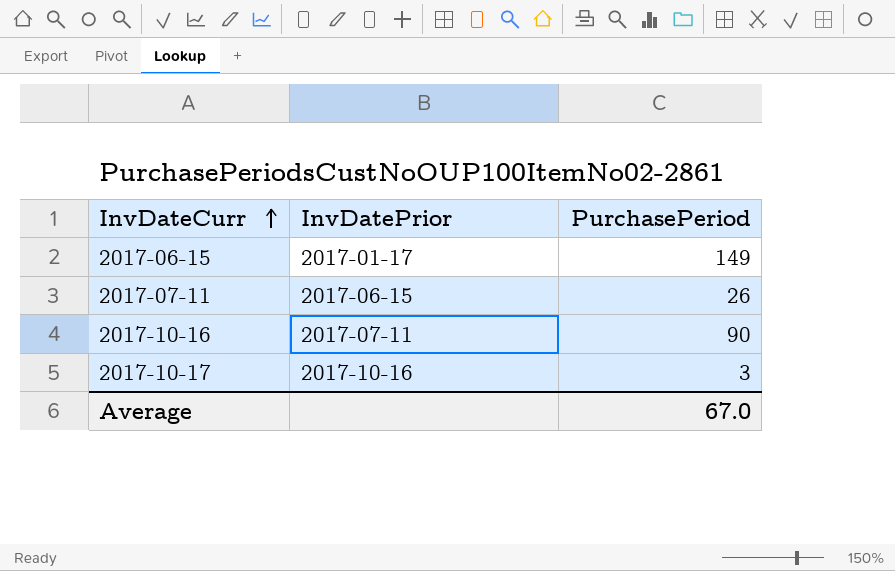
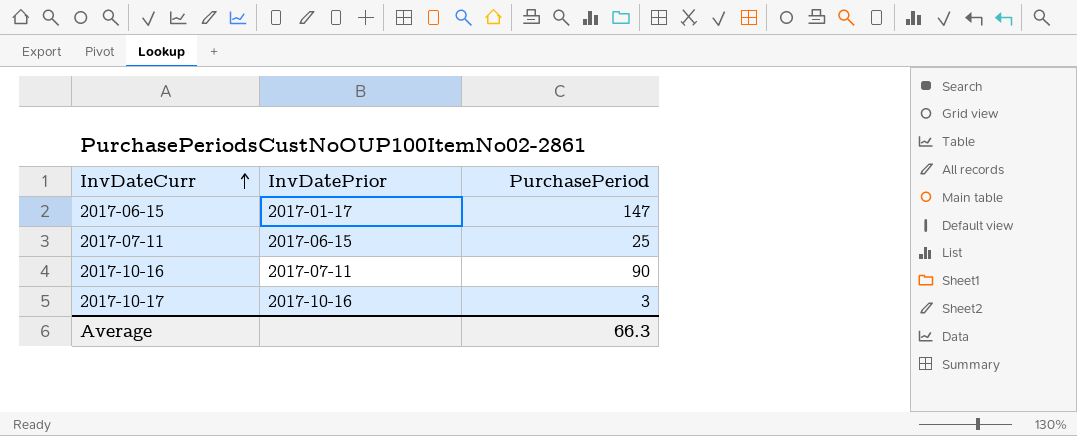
2017-06-15 | PurchasePeriod: 149 -> 147
2017-07-11 | PurchasePeriod: 26 -> 25
Average | PurchasePeriod: 67.0 -> 66.3

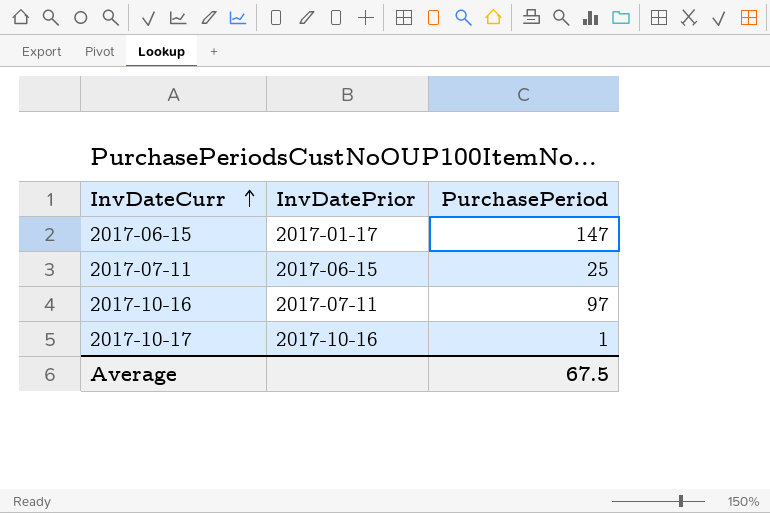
2017-10-16 | PurchasePeriod: 90 -> 97
2017-10-17 | PurchasePeriod: 3 -> 1
Average | PurchasePeriod: 66.3 -> 67.5

